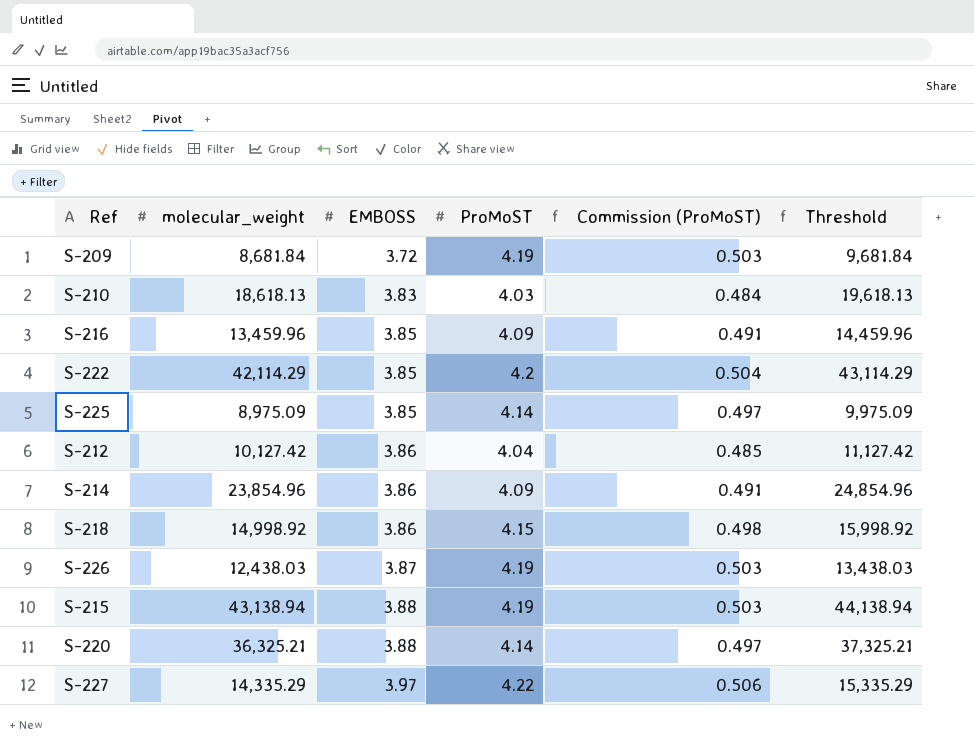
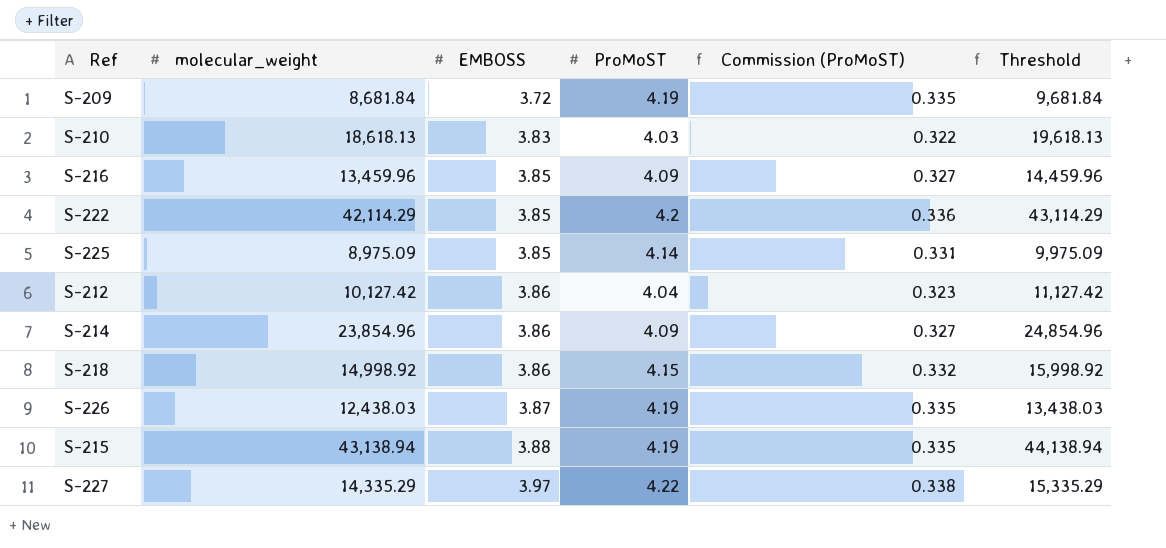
column Commission (ProMoST) | formula: [ProMoST] * 0.12 -> [ProMoST] * 0.08
row S-220: 36,325.21 | 3.88 | 4.14 | 0.497 | 37,325.21 -> none

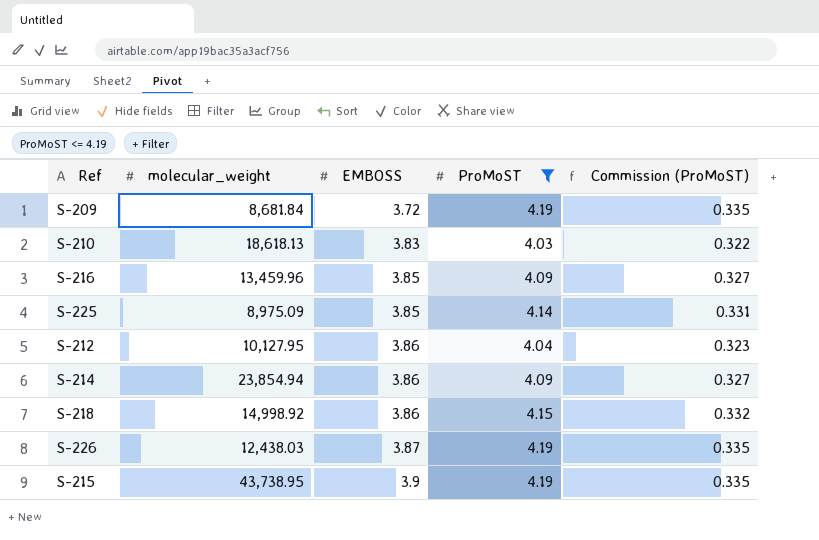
filter: none -> ProMoST <= 4.19
column Threshold | formula: [molecular_weight] + 1000 -> none
S-212 | molecular_weight: 10,127.42 -> 10,127.95
S-214 | molecular_weight: 23,854.96 -> 23,854.94
S-215 | molecular_weight: 43,138.94 -> 43,738.95
S-215 | EMBOSS: 3.88 -> 3.9

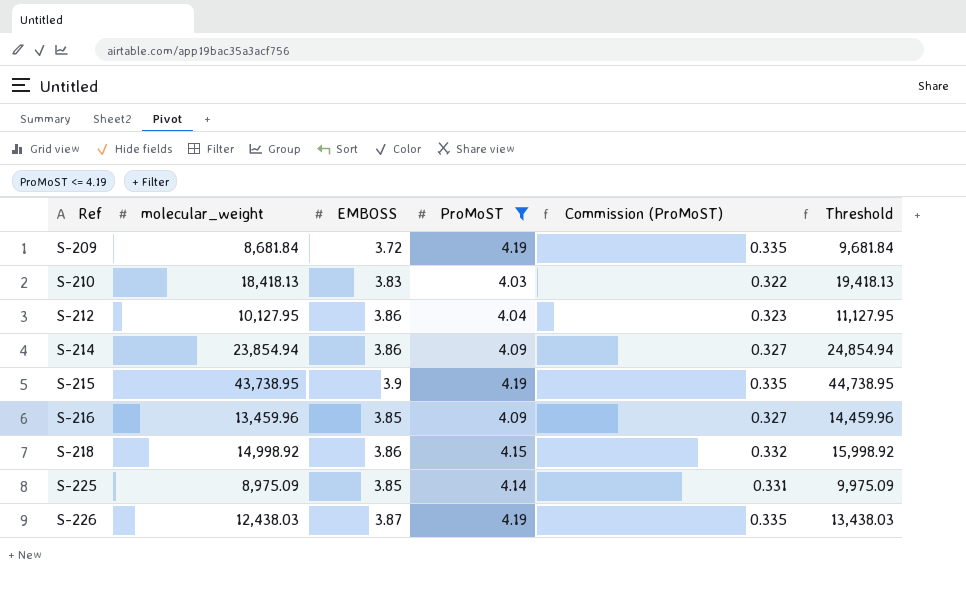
row order: EMBOSS ascending -> Ref ascending
column Threshold | formula: none -> [molecular_weight] + 1000
S-210 | molecular_weight: 18,618.13 -> 18,418.13

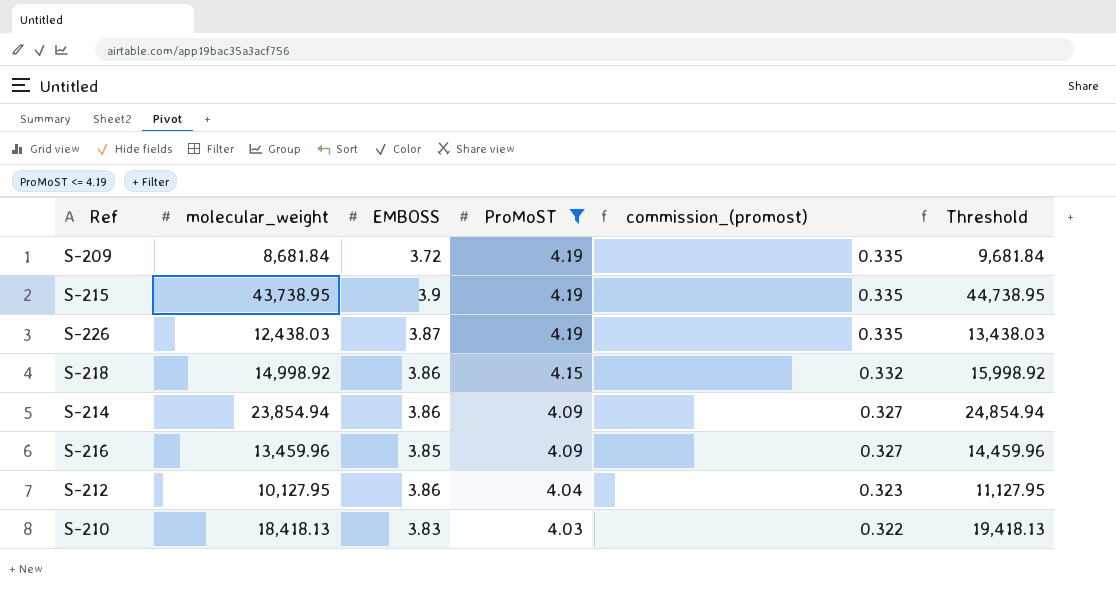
row order: Ref ascending -> ProMoST descending
column name: Commission (ProMoST) -> commission_(promost)
row S-225: 8,975.09 | 3.85 | 4.14 | 0.331 | 9,975.09 -> none

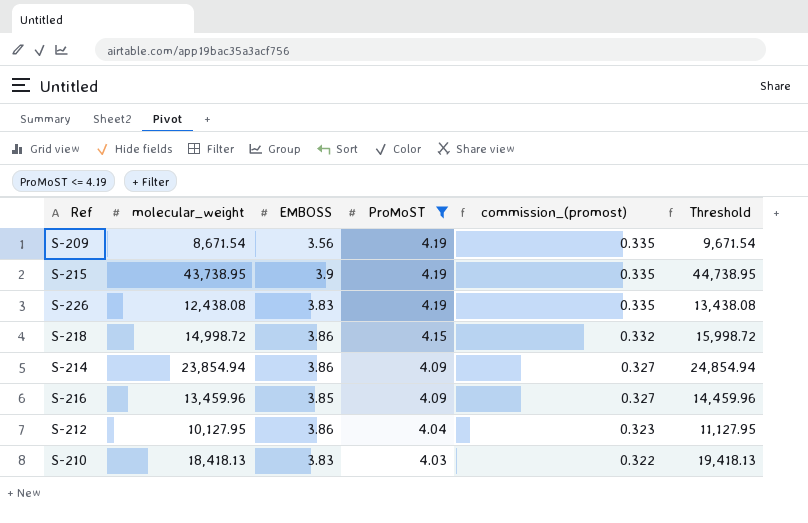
S-209 | molecular_weight: 8,681.84 -> 8,671.54
S-209 | EMBOSS: 3.72 -> 3.56
S-209 | Threshold: 9,681.84 -> 9,671.54
S-226 | molecular_weight: 12,438.03 -> 12,438.08
S-226 | EMBOSS: 3.87 -> 3.83
S-226 | Threshold: 13,438.03 -> 13,438.08
S-218 | molecular_weight: 14,998.92 -> 14,998.72
S-218 | Threshold: 15,998.92 -> 15,998.72

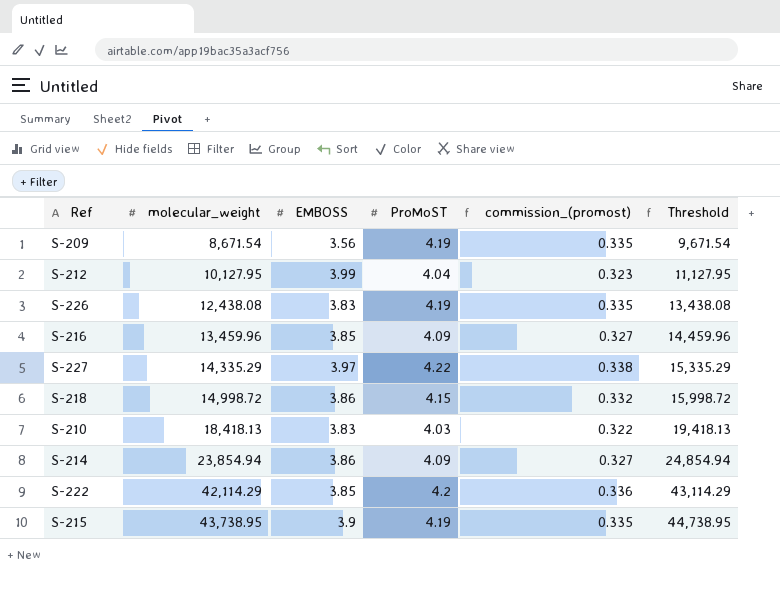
filter: ProMoST <= 4.19 -> none
row order: ProMoST descending -> molecular_weight ascending
S-212 | EMBOSS: 3.86 -> 3.99

